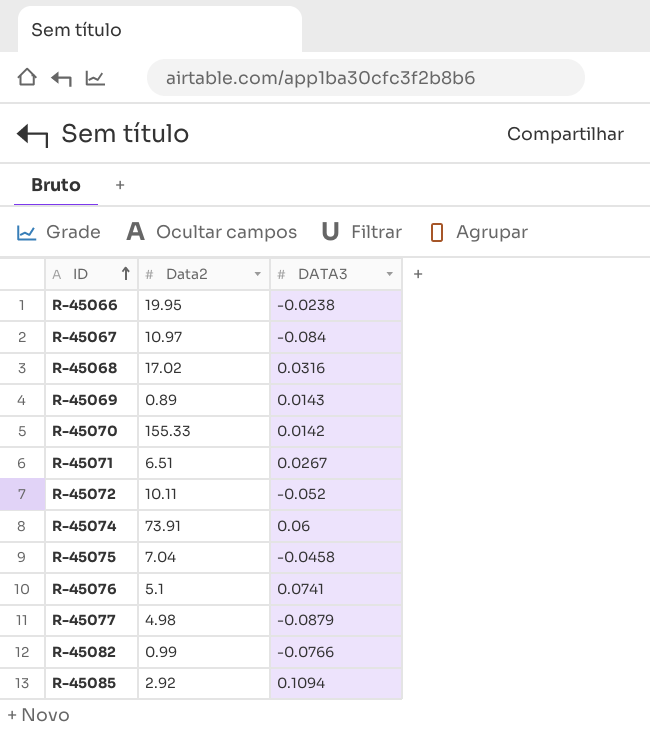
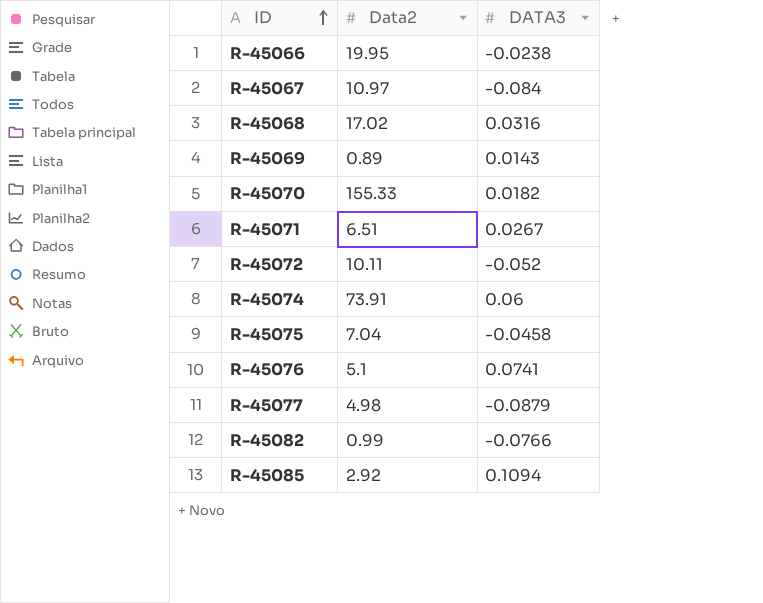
R-45070 | DATA3: 0.0142 -> 0.0182

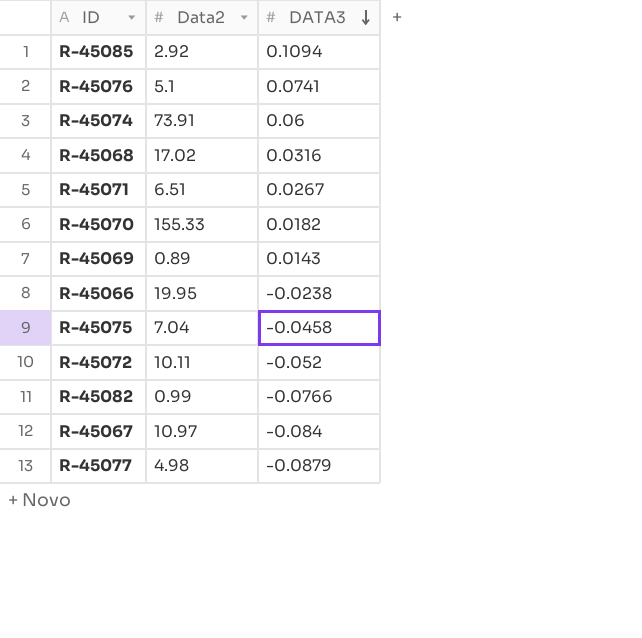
row order: ID ascending -> DATA3 descending

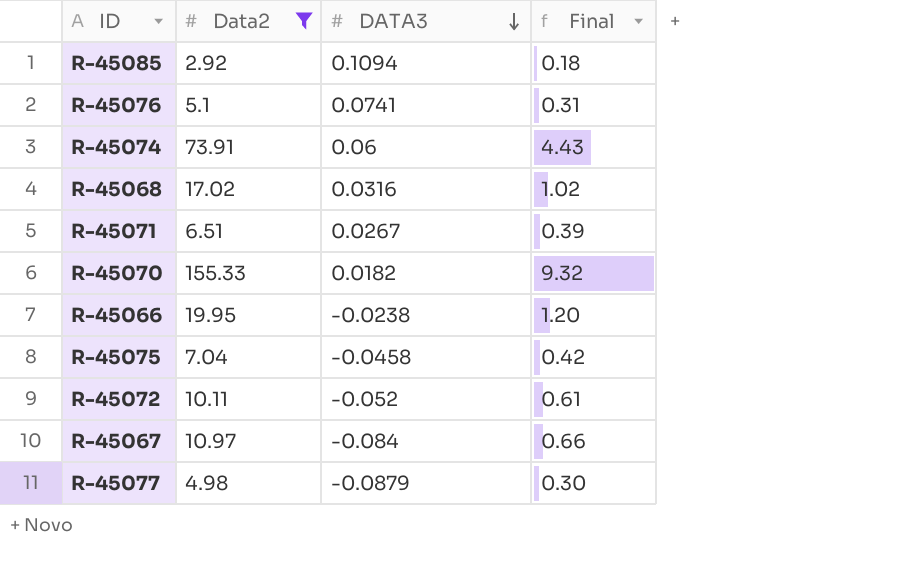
filter: none -> Data2 >= 2.92
column Final | formula: none -> [Data2] * 0.06

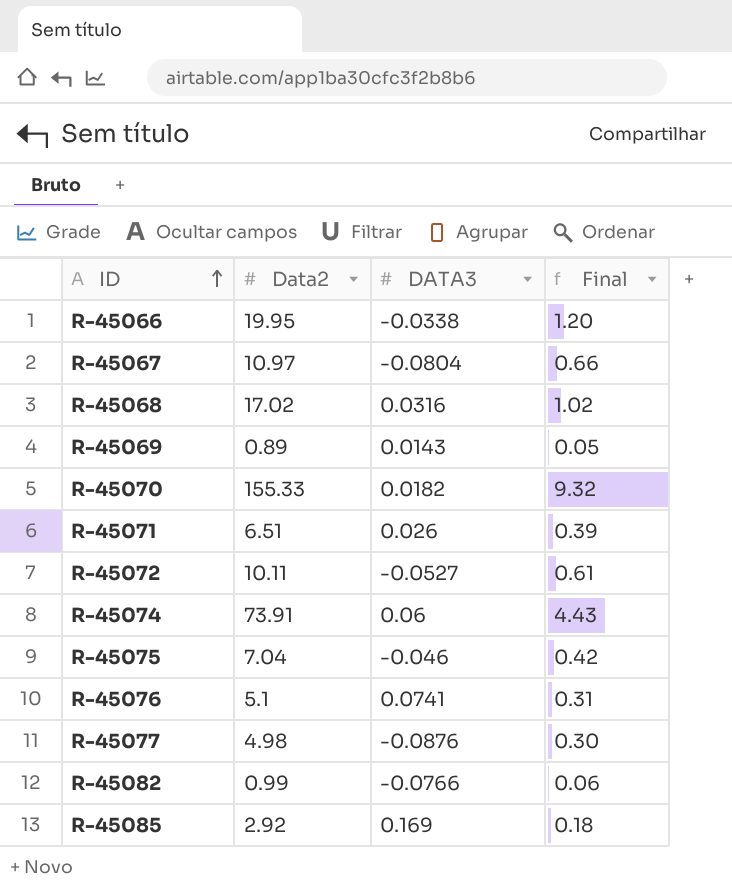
filter: Data2 >= 2.92 -> none
row order: DATA3 descending -> ID ascending
R-45066 | DATA3: -0.0238 -> -0.0338
R-45067 | DATA3: -0.084 -> -0.0804
R-45071 | DATA3: 0.0267 -> 0.026
R-45072 | DATA3: -0.052 -> -0.0527
R-45075 | DATA3: -0.0458 -> -0.046
R-45077 | DATA3: -0.0879 -> -0.0876
R-45085 | DATA3: 0.1094 -> 0.169

